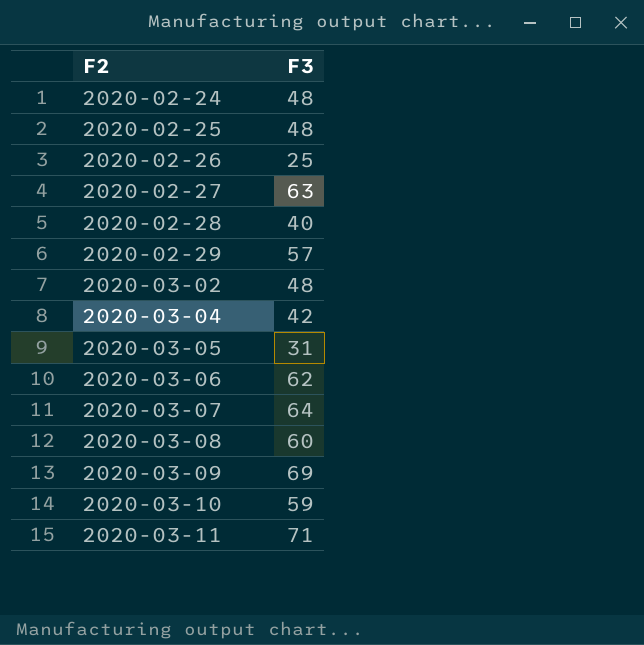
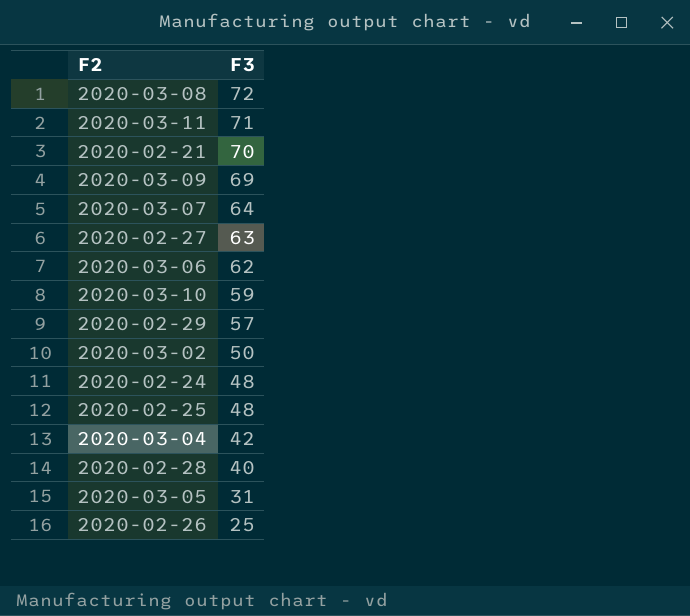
row order: F2 ascending -> F3 descending
2020-03-08 | F3: 60 -> 72
row 2020-02-21: none -> 70
2020-03-02 | F3: 48 -> 50

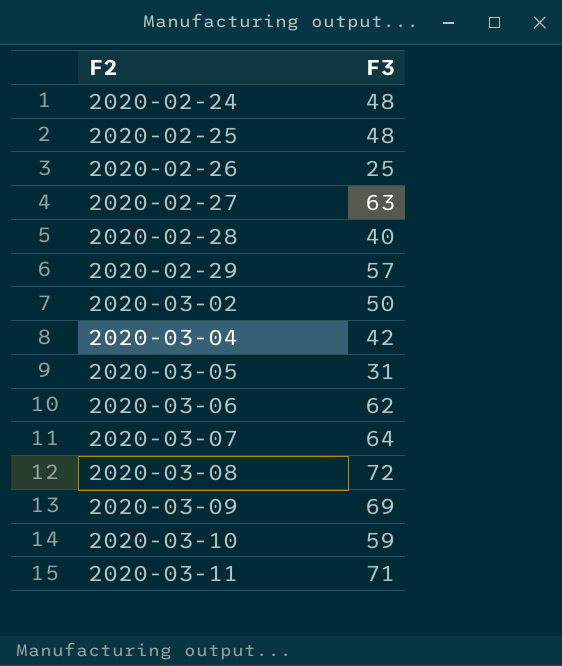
row order: F3 descending -> F2 ascending
row 2020-02-21: 70 -> none

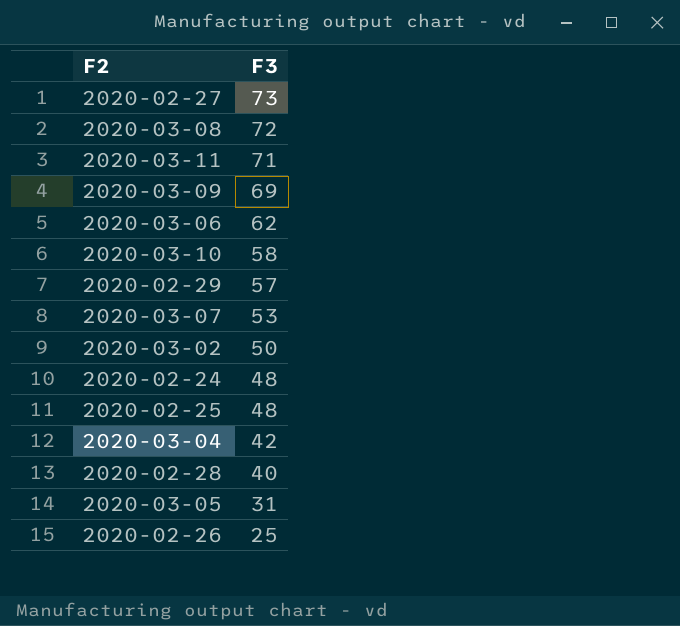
row order: F2 ascending -> F3 descending
2020-02-27 | F3: 63 -> 73
2020-03-10 | F3: 59 -> 58
2020-03-07 | F3: 64 -> 53

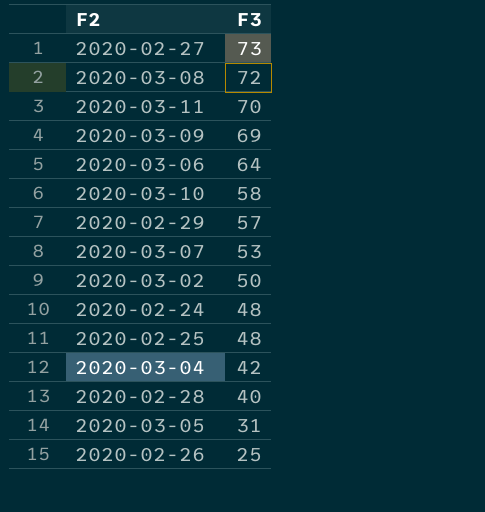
2020-03-11 | F3: 71 -> 70
2020-03-06 | F3: 62 -> 64

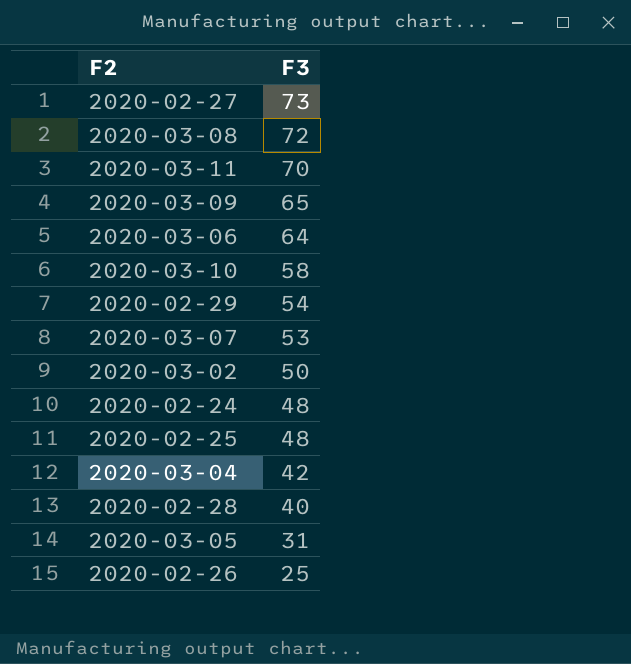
2020-03-09 | F3: 69 -> 65
2020-02-29 | F3: 57 -> 54

